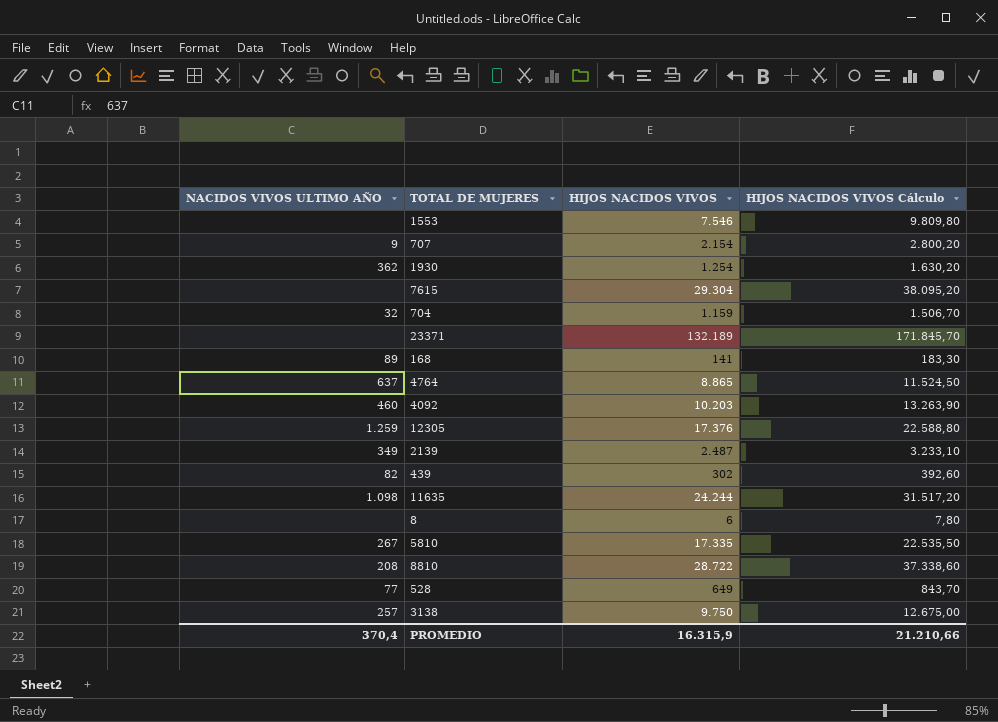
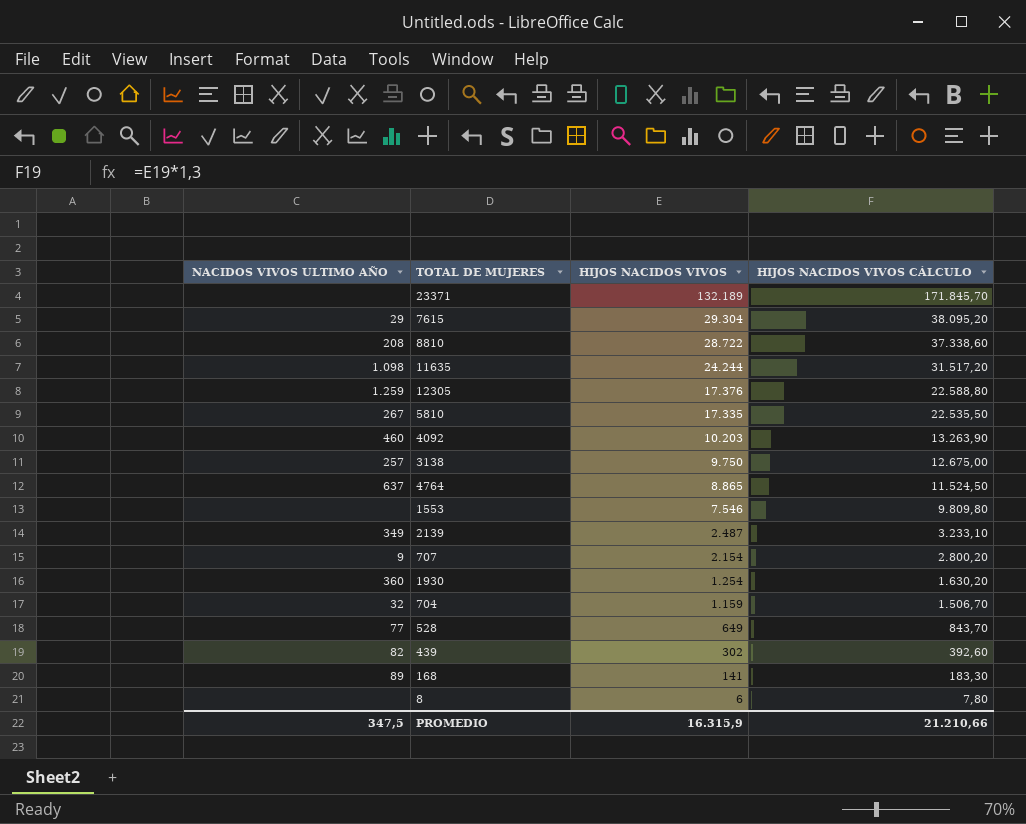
row order: none -> HIJOS NACIDOS VIVOS descending
column name: HIJOS NACIDOS VIVOS Cálculo -> HIJOS NACIDOS VIVOS CÁLCULO
7615 | NACIDOS VIVOS ULTIMO AÑO: none -> 29
1930 | NACIDOS VIVOS ULTIMO AÑO: 362 -> 360
PROMEDIO | NACIDOS VIVOS ULTIMO AÑO: 370,4 -> 347,5

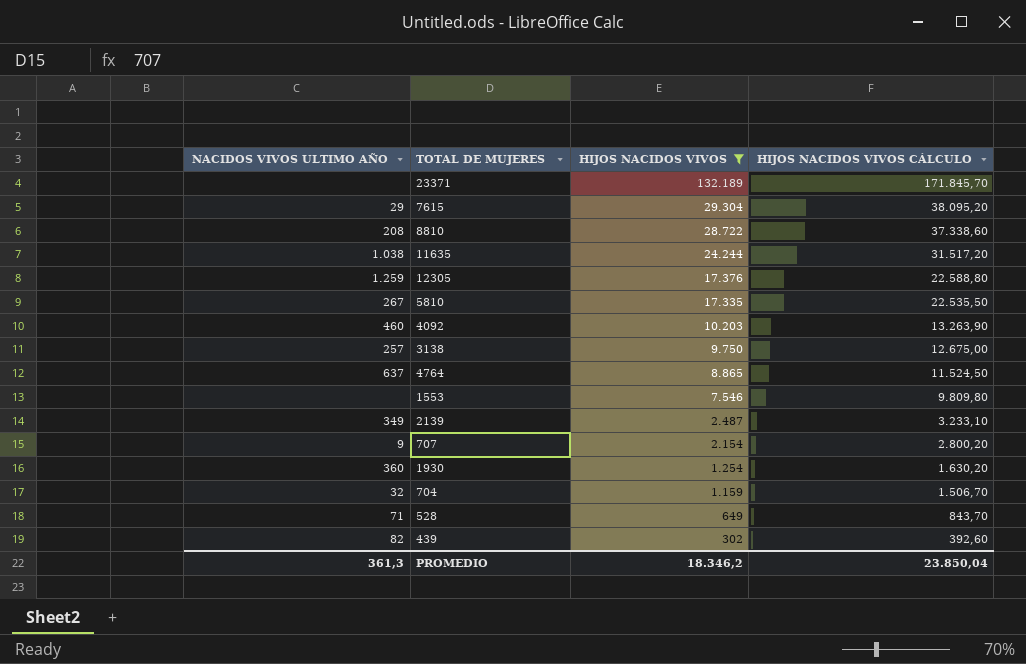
filter: none -> HIJOS NACIDOS VIVOS >= 302
11635 | NACIDOS VIVOS ULTIMO AÑO: 1.098 -> 1.038
528 | NACIDOS VIVOS ULTIMO AÑO: 77 -> 71
PROMEDIO | NACIDOS VIVOS ULTIMO AÑO: 347,5 -> 361,3
PROMEDIO | HIJOS NACIDOS VIVOS: 16.315,9 -> 18.346,2
PROMEDIO | HIJOS NACIDOS VIVOS CÁLCULO: 21.210,66 -> 23.850,04

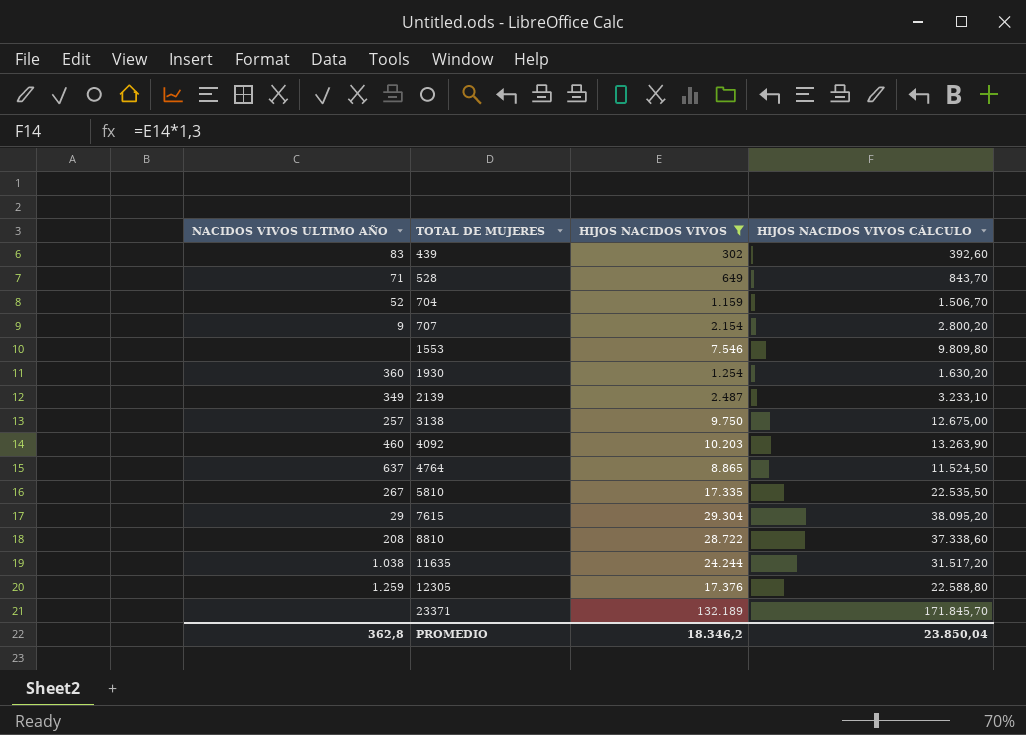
row order: HIJOS NACIDOS VIVOS descending -> TOTAL DE MUJERES ascending
439 | NACIDOS VIVOS ULTIMO AÑO: 82 -> 83
704 | NACIDOS VIVOS ULTIMO AÑO: 32 -> 52
PROMEDIO | NACIDOS VIVOS ULTIMO AÑO: 361,3 -> 362,8

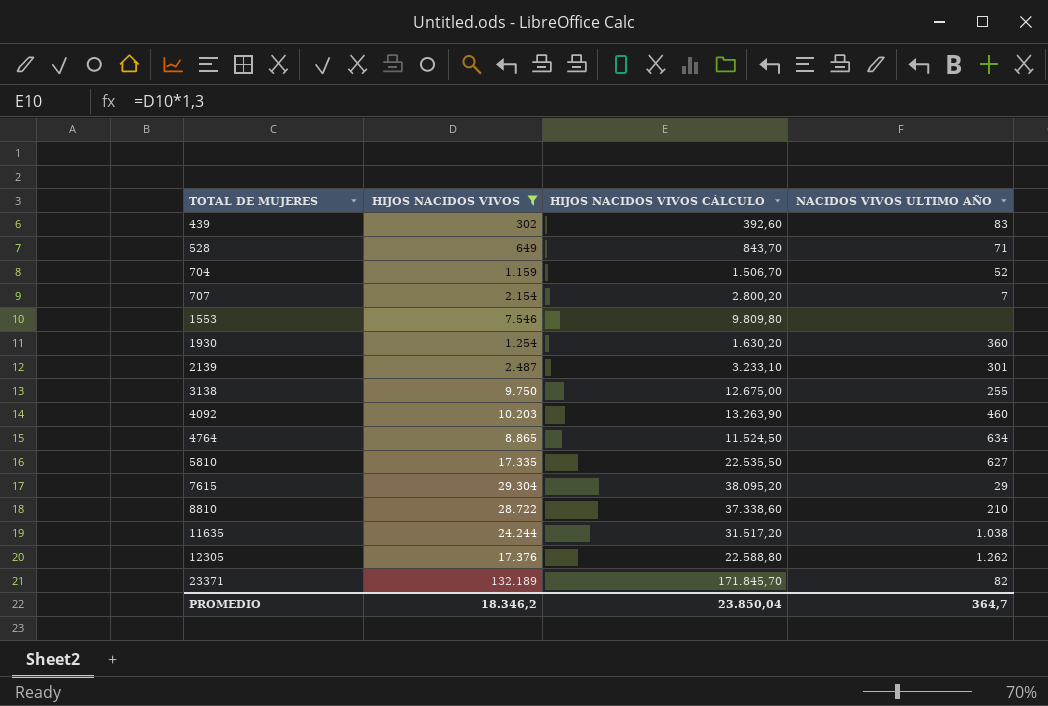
column NACIDOS VIVOS ULTIMO AÑO | position: 1 -> 4
707 | NACIDOS VIVOS ULTIMO AÑO: 9 -> 7
2139 | NACIDOS VIVOS ULTIMO AÑO: 349 -> 301
3138 | NACIDOS VIVOS ULTIMO AÑO: 257 -> 255
4764 | NACIDOS VIVOS ULTIMO AÑO: 637 -> 634
5810 | NACIDOS VIVOS ULTIMO AÑO: 267 -> 627
8810 | NACIDOS VIVOS ULTIMO AÑO: 208 -> 210
12305 | NACIDOS VIVOS ULTIMO AÑO: 1.259 -> 1.262
23371 | NACIDOS VIVOS ULTIMO AÑO: none -> 82
PROMEDIO | NACIDOS VIVOS ULTIMO AÑO: 362,8 -> 364,7

